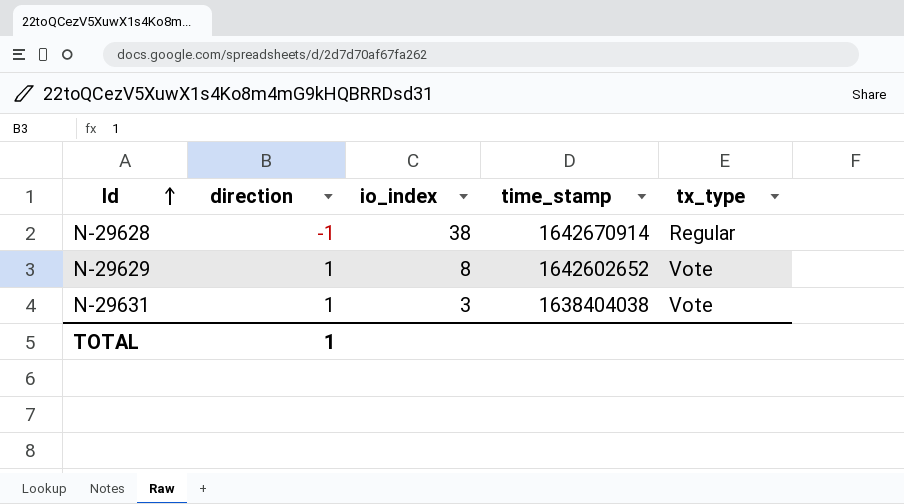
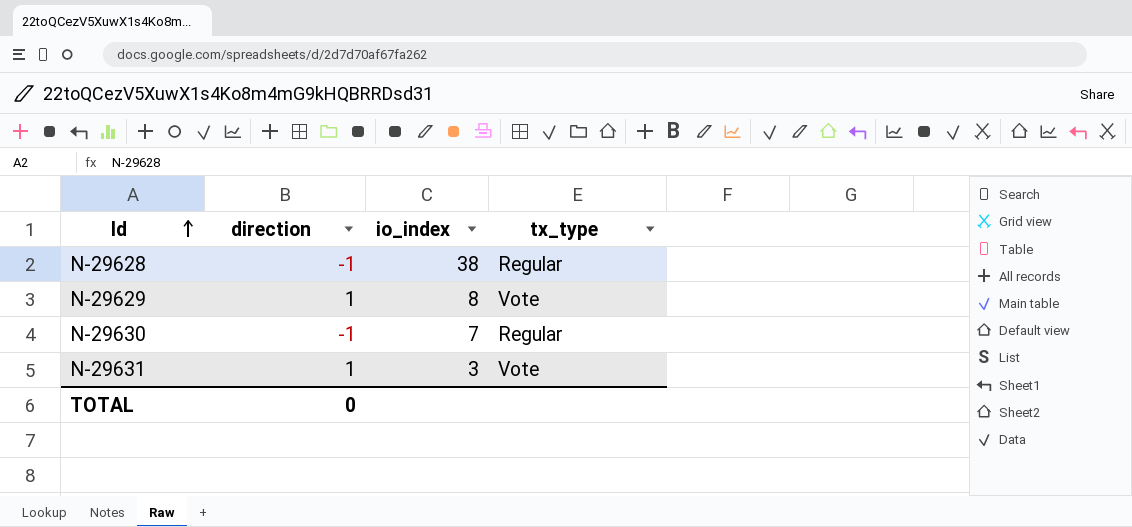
column time_stamp | position: 4 -> none
row N-29630: none -> -1 | 7 | Regular
TOTAL | direction: 1 -> 0

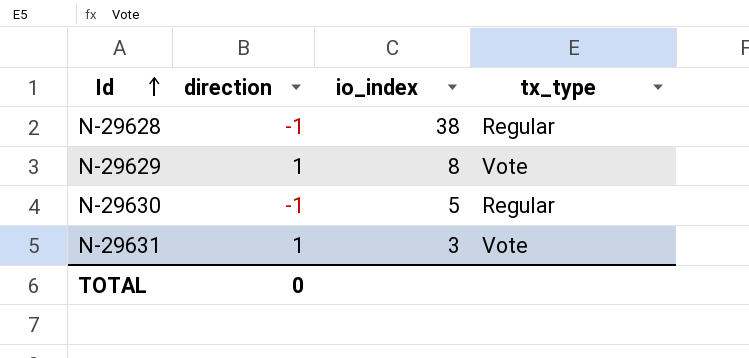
N-29630 | io_index: 7 -> 5

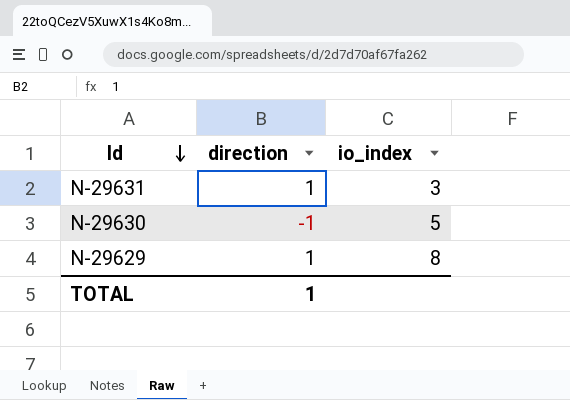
row order: Id ascending -> Id descending
column tx_type | position: 4 -> none
row N-29628: -1 | 38 | Regular -> none
TOTAL | direction: 0 -> 1

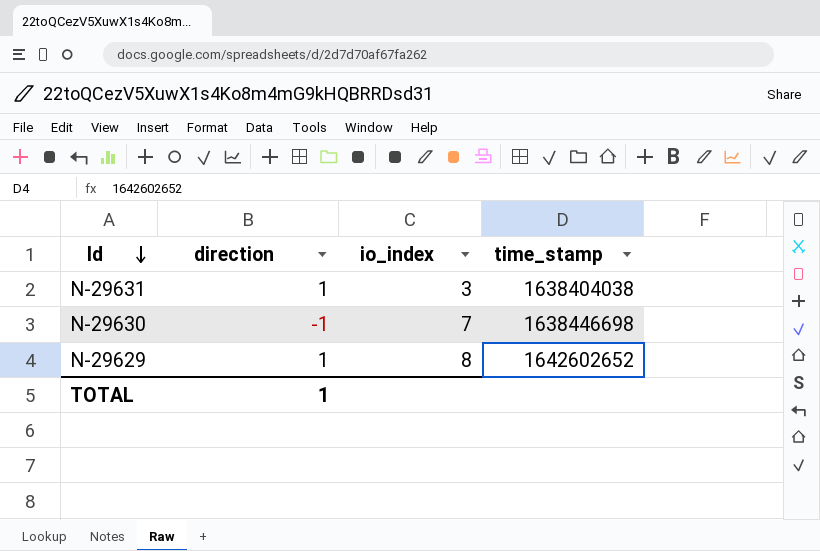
column time_stamp | position: none -> 4
N-29630 | io_index: 5 -> 7

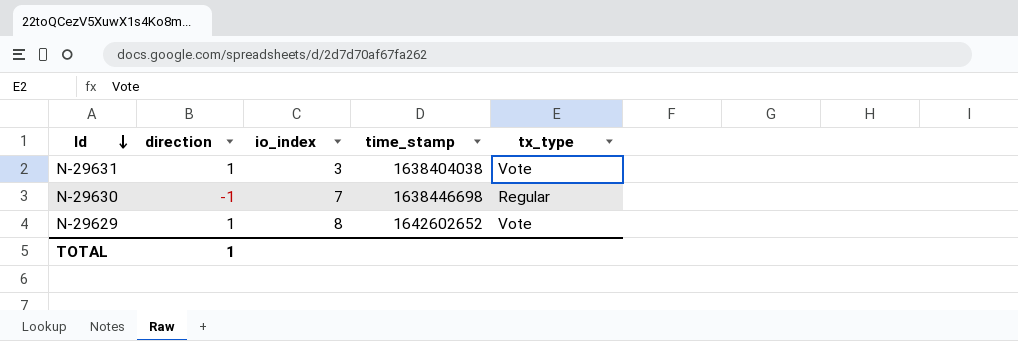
column tx_type | position: none -> 5

